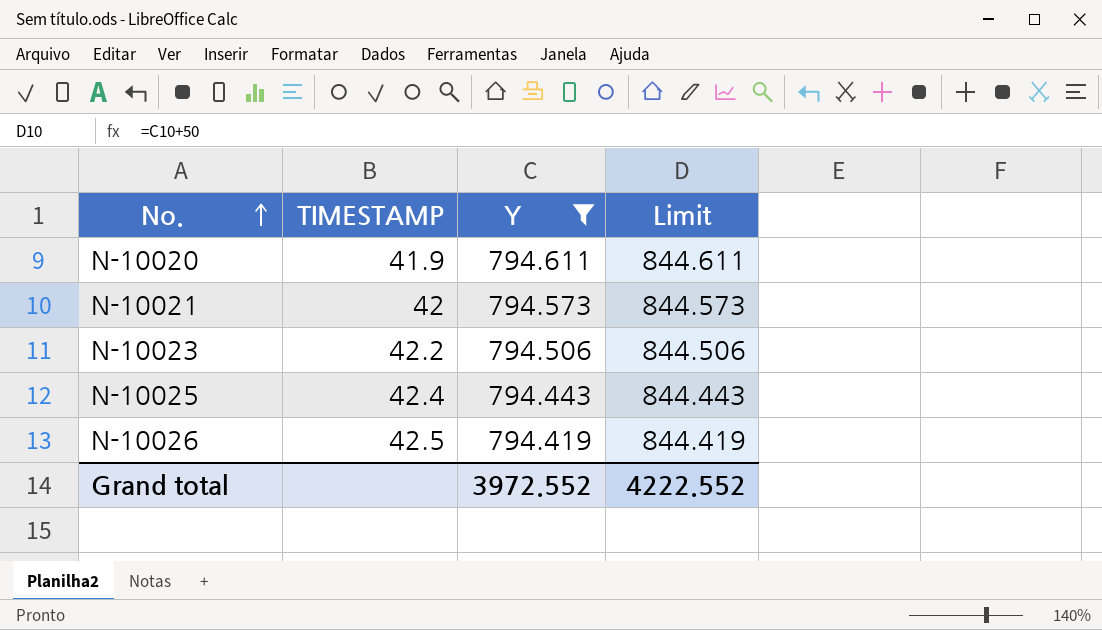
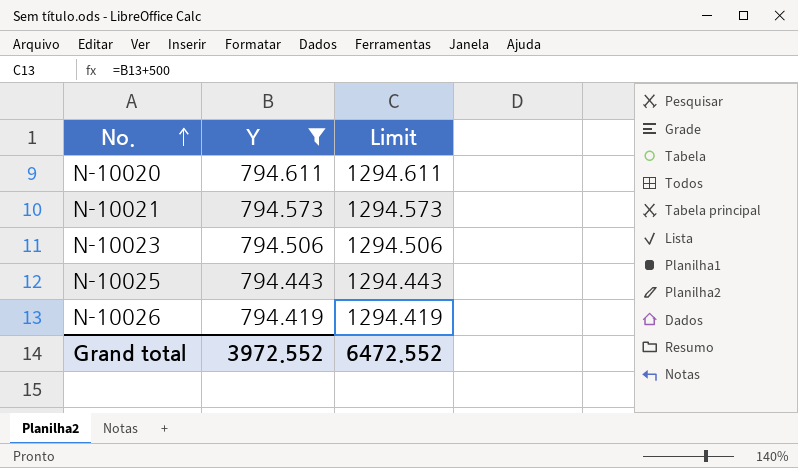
column TIMESTAMP | position: 2 -> none
column Limit | formula: [Y] + 50 -> [Y] + 500
Grand total | Limit: 4222.552 -> 6472.552

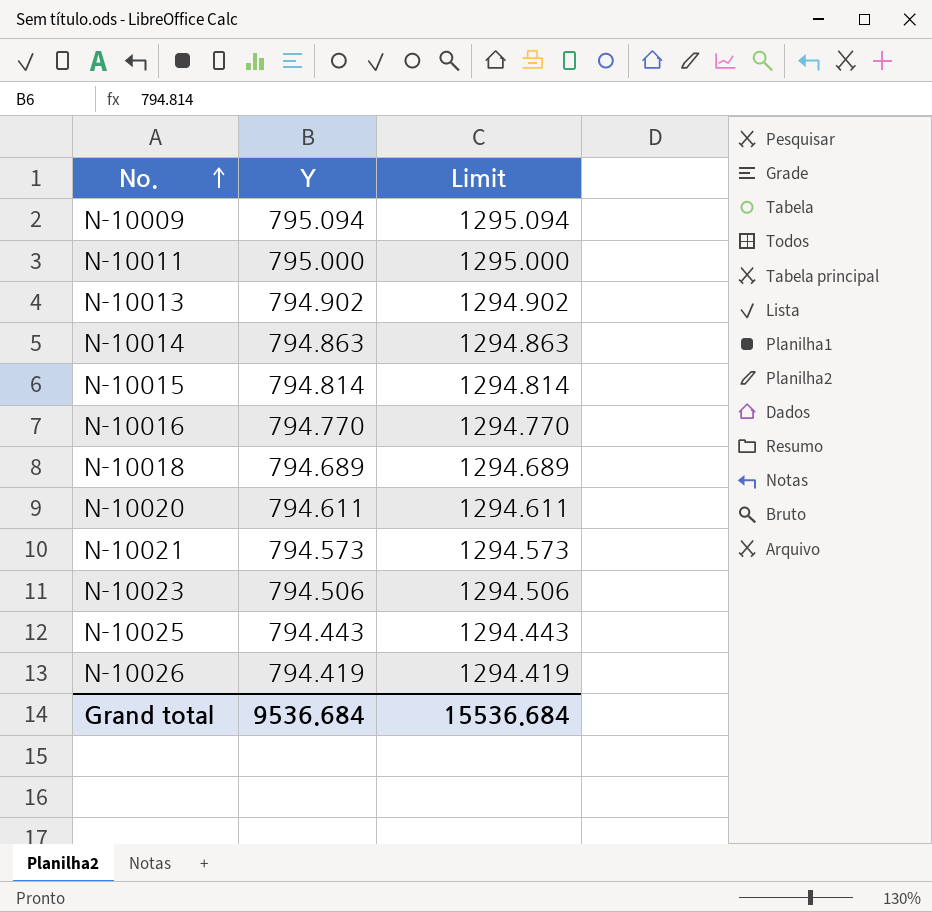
filter: Y <= 794.611 -> none
Grand total | Y: 3972.552 -> 9536.684
Grand total | Limit: 6472.552 -> 15536.684

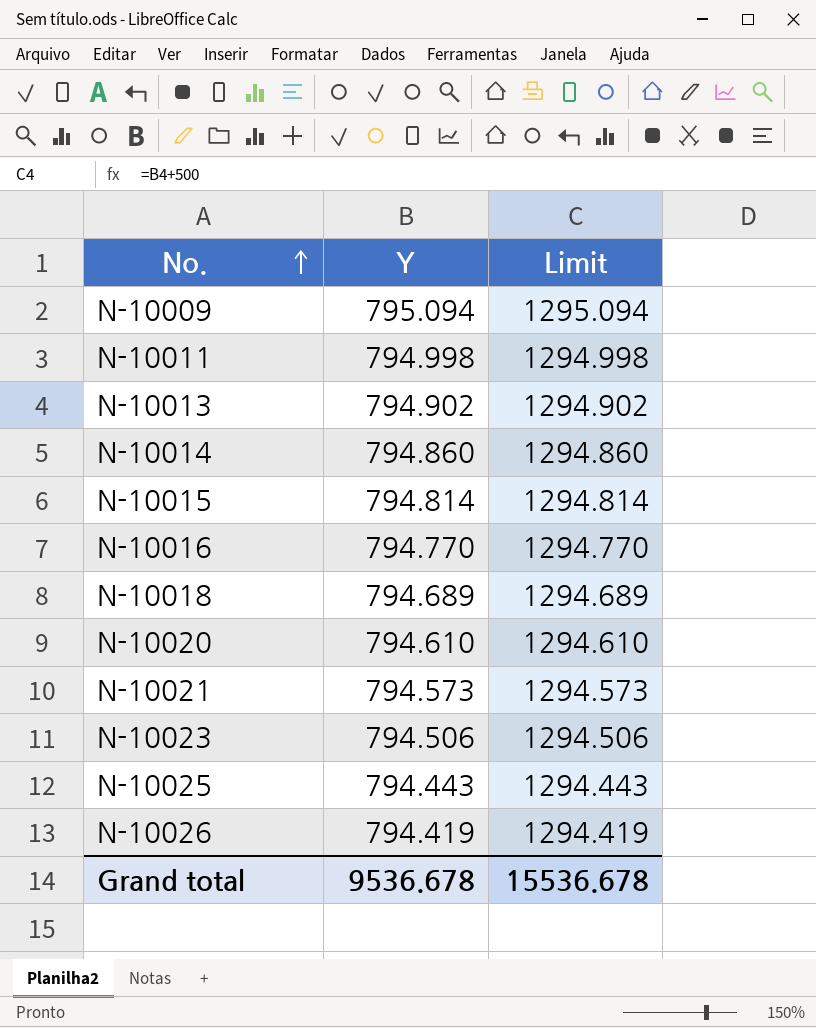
N-10011 | Y: 795.000 -> 794.998
N-10011 | Limit: 1295.000 -> 1294.998
N-10014 | Y: 794.863 -> 794.860
N-10014 | Limit: 1294.863 -> 1294.860
N-10020 | Y: 794.611 -> 794.610
N-10020 | Limit: 1294.611 -> 1294.610
Grand total | Y: 9536.684 -> 9536.678
Grand total | Limit: 15536.684 -> 15536.678

